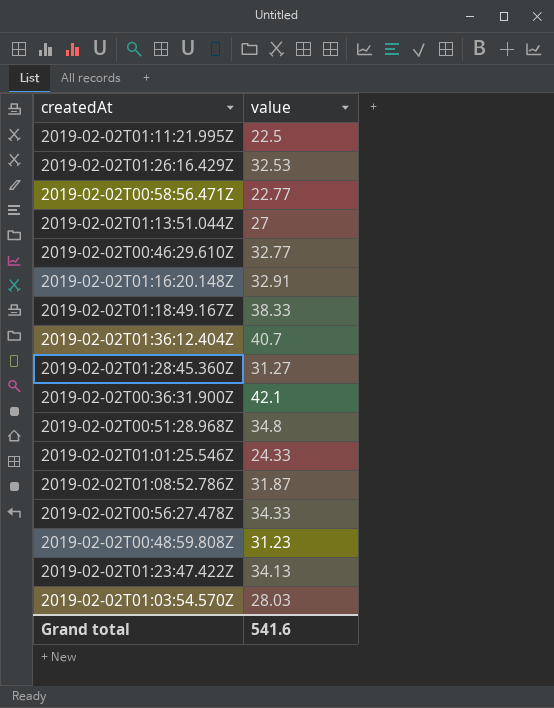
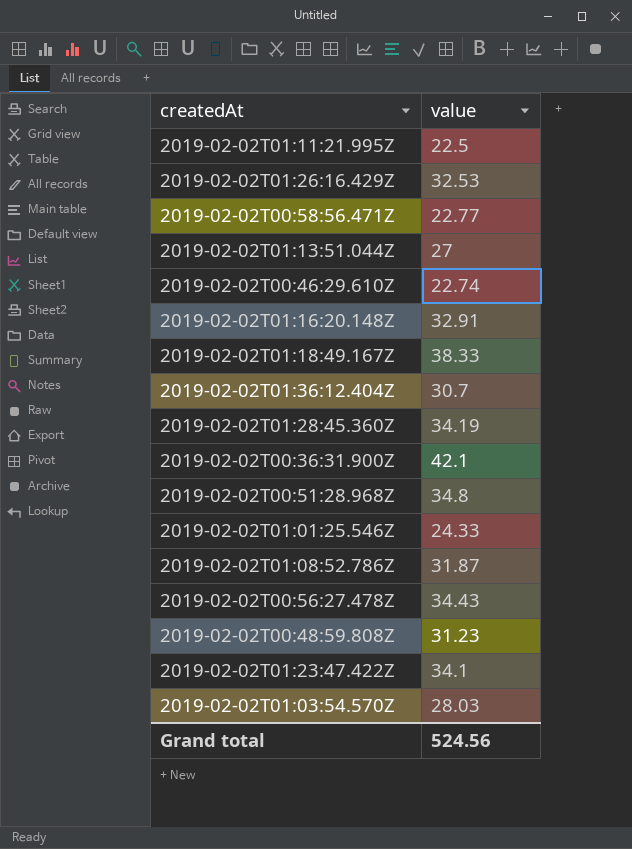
2019-02-02T00:46:29.610Z | value: 32.77 -> 22.74
2019-02-02T01:36:12.404Z | value: 40.7 -> 30.7
2019-02-02T01:28:45.360Z | value: 31.27 -> 34.19
2019-02-02T00:56:27.478Z | value: 34.33 -> 34.43
2019-02-02T01:23:47.422Z | value: 34.13 -> 34.1
Grand total | value: 541.6 -> 524.56

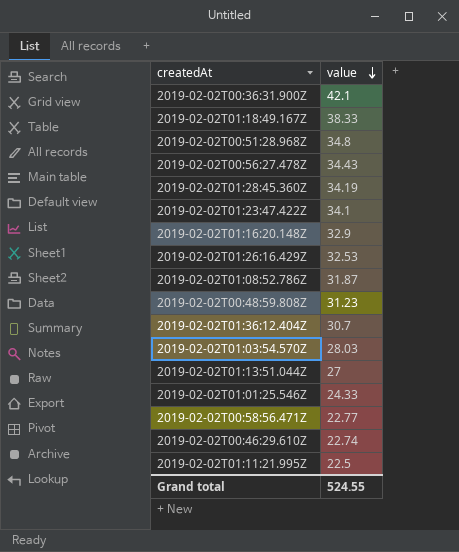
row order: none -> value descending
2019-02-02T01:16:20.148Z | value: 32.91 -> 32.9
Grand total | value: 524.56 -> 524.55

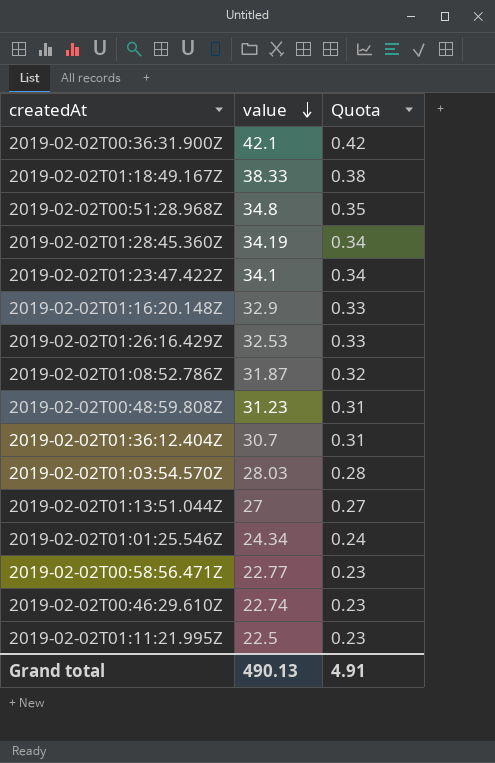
column Quota | formula: none -> [value] * 0.01
row 2019-02-02T00:56:27.478Z: 34.43 -> none
2019-02-02T01:01:25.546Z | value: 24.33 -> 24.34
Grand total | value: 524.55 -> 490.13

